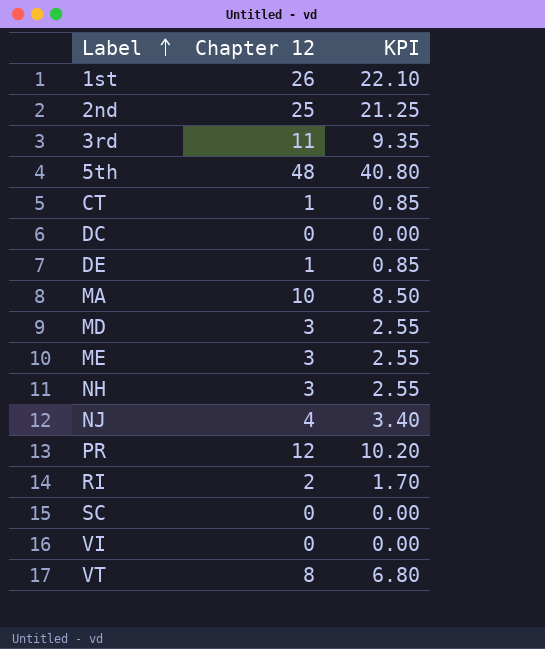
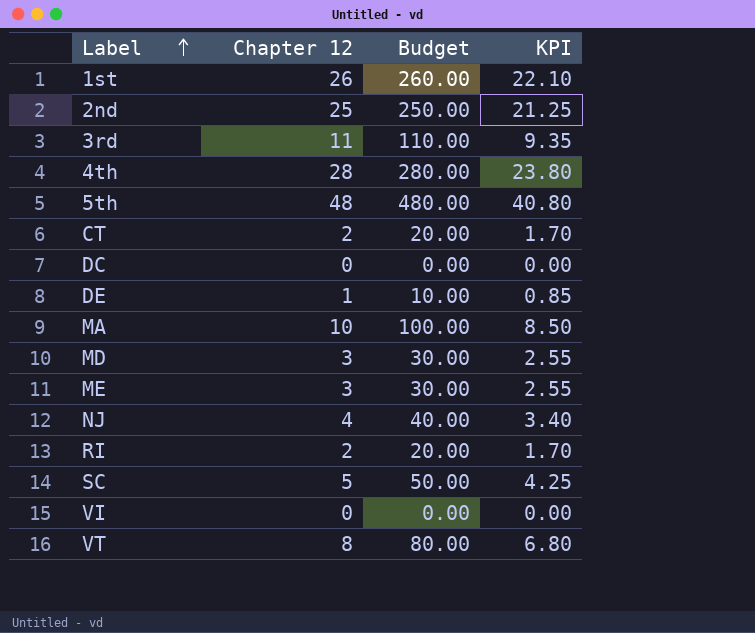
column Budget | formula: none -> [Chapter 12] * 10
row NH: 3 | 2.55 -> none
row PR: 12 | 10.20 -> none
row 4th: none -> 28 | 280.00 | 23.80
CT | Chapter 12: 1 -> 2
CT | KPI: 0.85 -> 1.70
SC | Chapter 12: 0 -> 5
SC | KPI: 0.00 -> 4.25

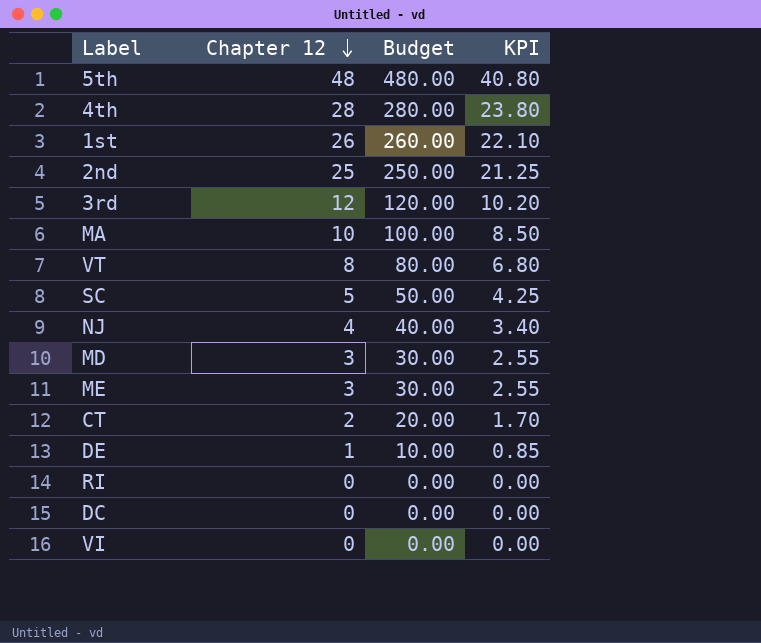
row order: Label ascending -> Chapter 12 descending
3rd | Chapter 12: 11 -> 12
3rd | Budget: 110.00 -> 120.00
3rd | KPI: 9.35 -> 10.20
RI | Chapter 12: 2 -> 0
RI | Budget: 20.00 -> 0.00
RI | KPI: 1.70 -> 0.00

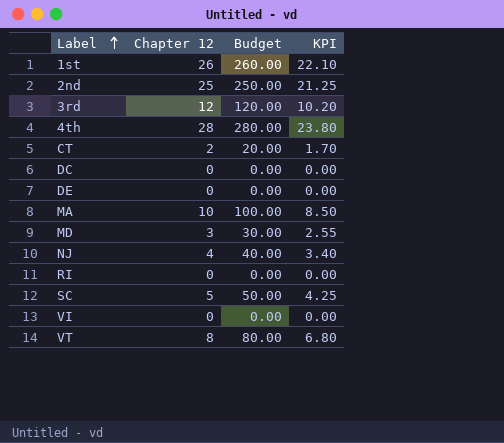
row order: Chapter 12 descending -> Label ascending
row 5th: 48 | 480.00 | 40.80 -> none
row ME: 3 | 30.00 | 2.55 -> none
DE | Chapter 12: 1 -> 0
DE | Budget: 10.00 -> 0.00
DE | KPI: 0.85 -> 0.00

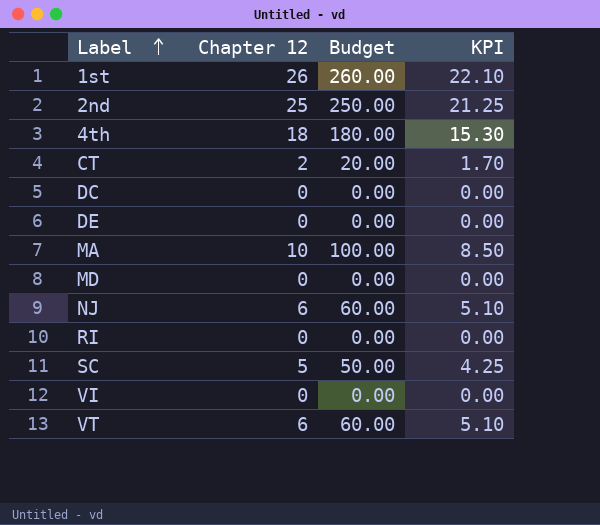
row 3rd: 12 | 120.00 | 10.20 -> none
4th | Chapter 12: 28 -> 18
4th | Budget: 280.00 -> 180.00
4th | KPI: 23.80 -> 15.30
MD | Chapter 12: 3 -> 0
MD | Budget: 30.00 -> 0.00
MD | KPI: 2.55 -> 0.00
NJ | Chapter 12: 4 -> 6
NJ | Budget: 40.00 -> 60.00
NJ | KPI: 3.40 -> 5.10
VT | Chapter 12: 8 -> 6
VT | Budget: 80.00 -> 60.00
VT | KPI: 6.80 -> 5.10

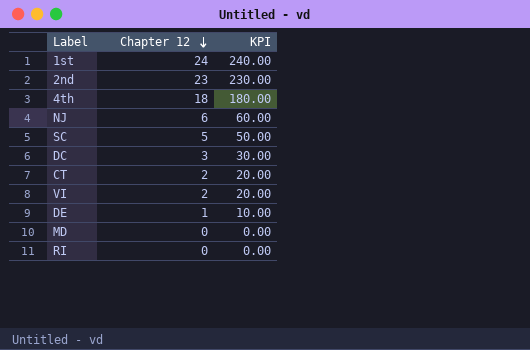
row order: Label ascending -> Chapter 12 descending
column Budget | formula: [Chapter 12] * 10 -> none
column KPI | formula: [Chapter 12] * 0.85 -> [Chapter 12] * 10
row MA: 10 | 100.00 | 8.50 -> none
row VT: 6 | 60.00 | 5.10 -> none
1st | Chapter 12: 26 -> 24
2nd | Chapter 12: 25 -> 23
DC | Chapter 12: 0 -> 3
VI | Chapter 12: 0 -> 2
DE | Chapter 12: 0 -> 1

